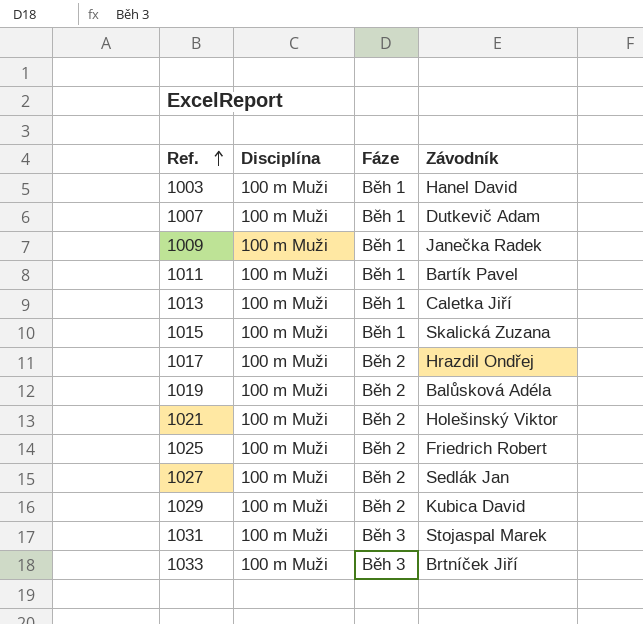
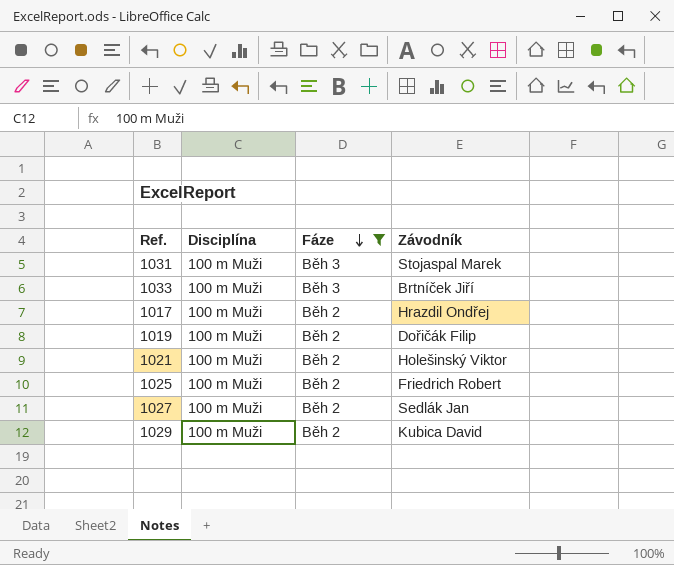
filter: none -> Fáze != Běh 1
row order: Ref. ascending -> Fáze descending
1019 | Závodník: Balůsková Adéla -> Dořičák Filip

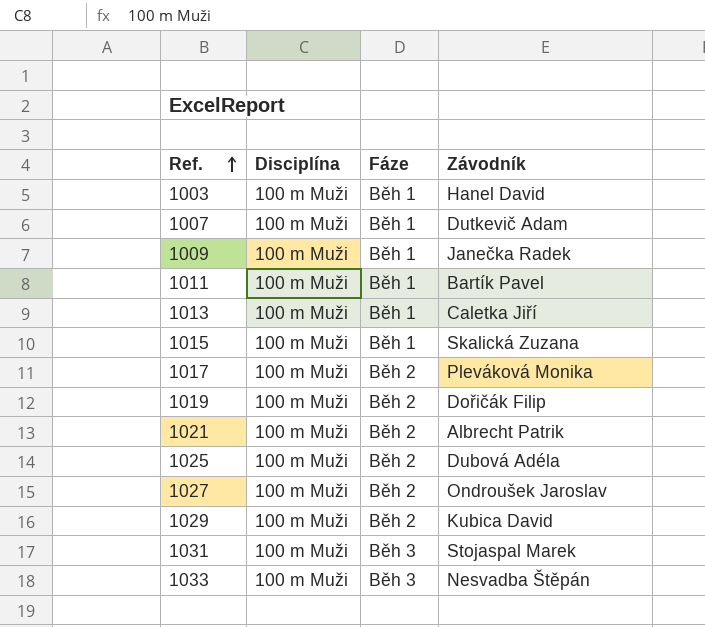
filter: Fáze != Běh 1 -> none
row order: Fáze descending -> Ref. ascending
1017 | Závodník: Hrazdil Ondřej -> Pleváková Monika
1021 | Závodník: Holešinský Viktor -> Albrecht Patrik
1025 | Závodník: Friedrich Robert -> Dubová Adéla
1027 | Závodník: Sedlák Jan -> Ondroušek Jaroslav
1033 | Závodník: Brtníček Jiří -> Nesvadba Štěpán

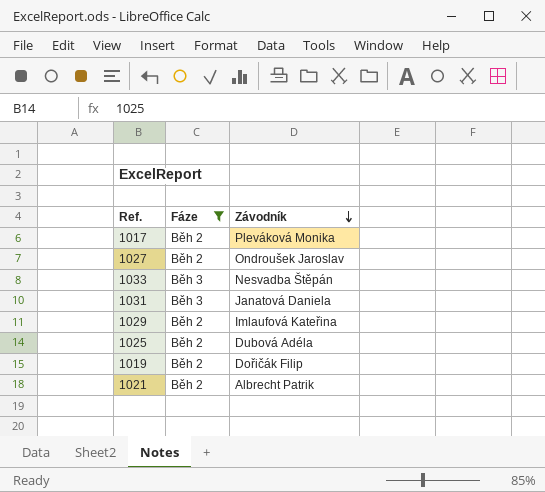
filter: none -> Fáze != Běh 1
row order: Ref. ascending -> Závodník descending
column Disciplína | position: 2 -> none
1031 | Závodník: Stojaspal Marek -> Janatová Daniela
1029 | Závodník: Kubica David -> Imlaufová Kateřina

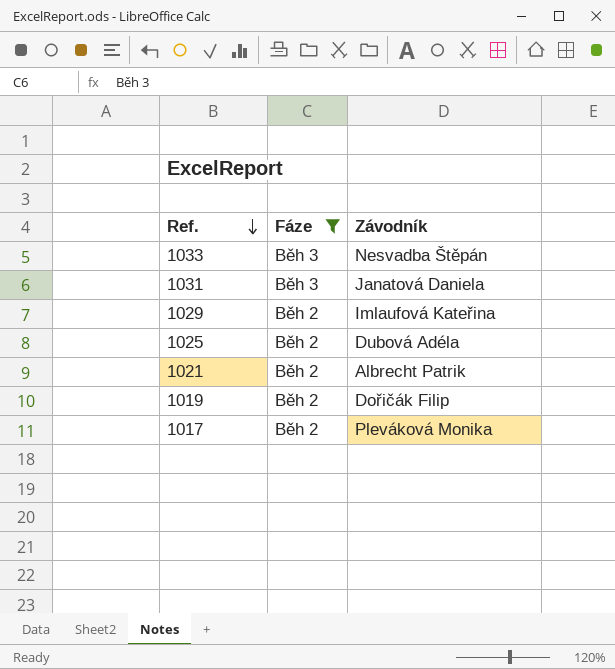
row order: Závodník descending -> Ref. descending
row 1027: Běh 2 | Ondroušek Jaroslav -> none

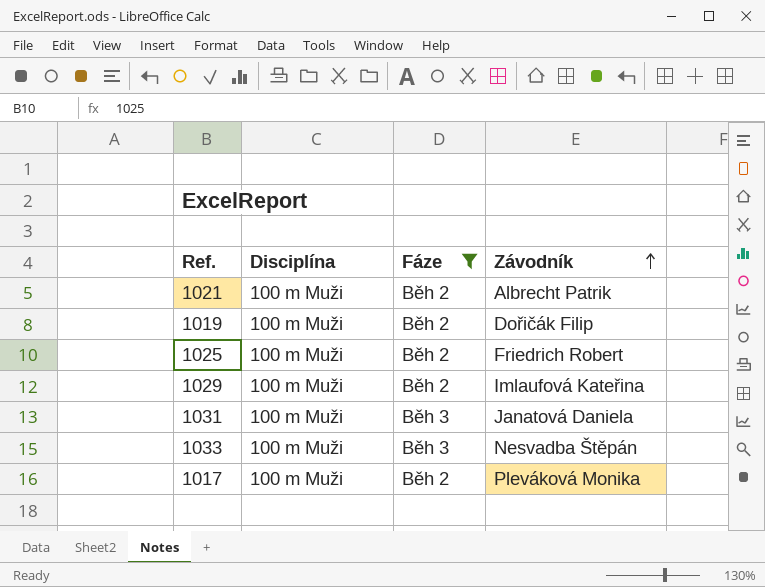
row order: Ref. descending -> Závodník ascending
column Disciplína | position: none -> 2
1025 | Závodník: Dubová Adéla -> Friedrich Robert

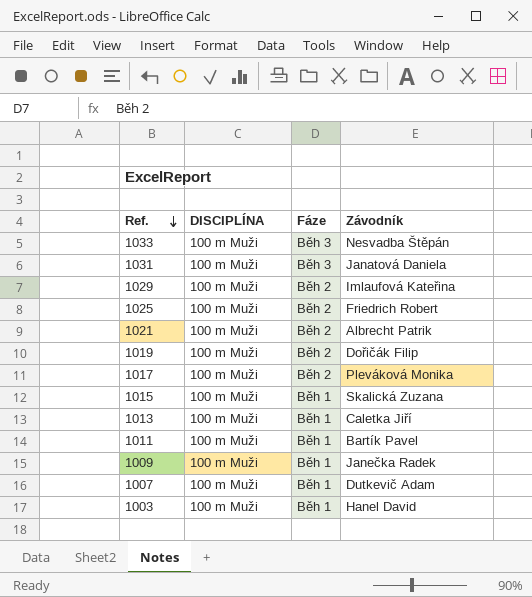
filter: Fáze != Běh 1 -> none
row order: Závodník ascending -> Ref. descending
column name: Disciplína -> DISCIPLÍNA

